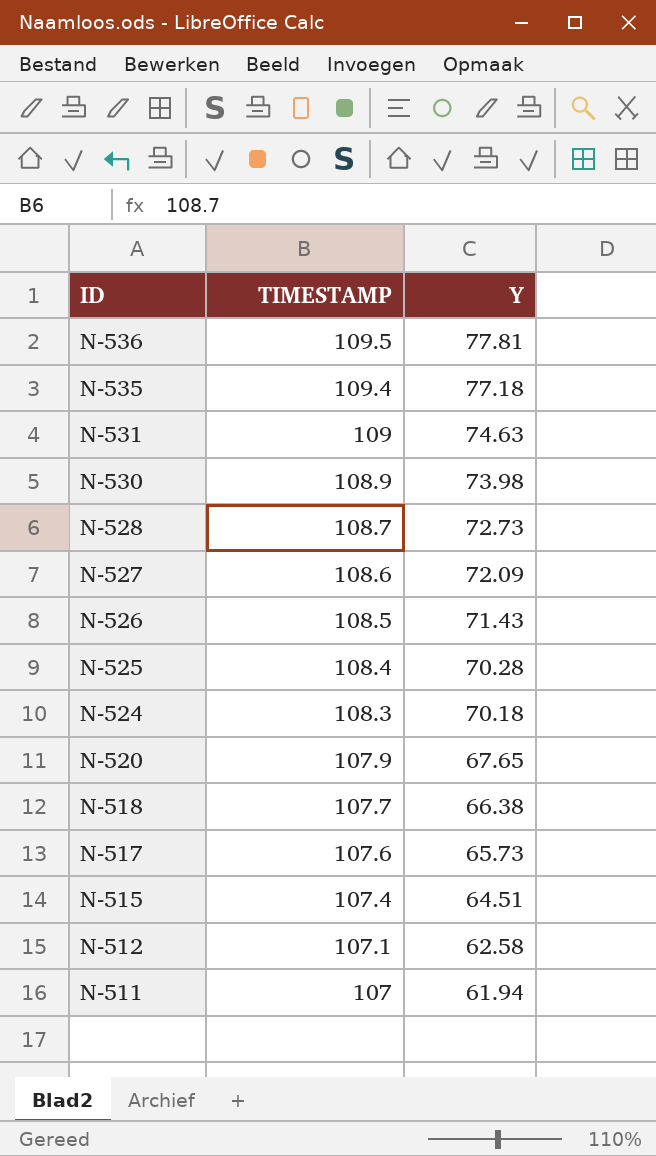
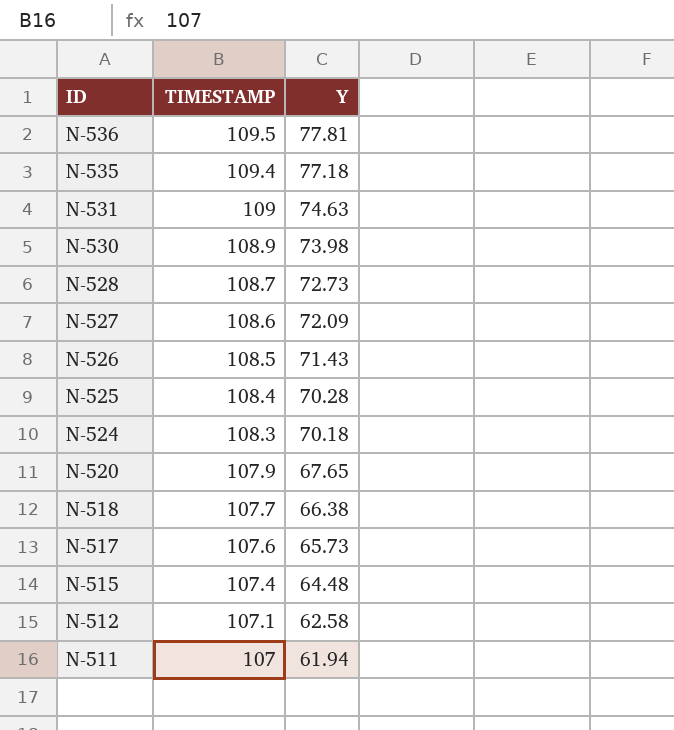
N-515 | Y: 64.51 -> 64.48

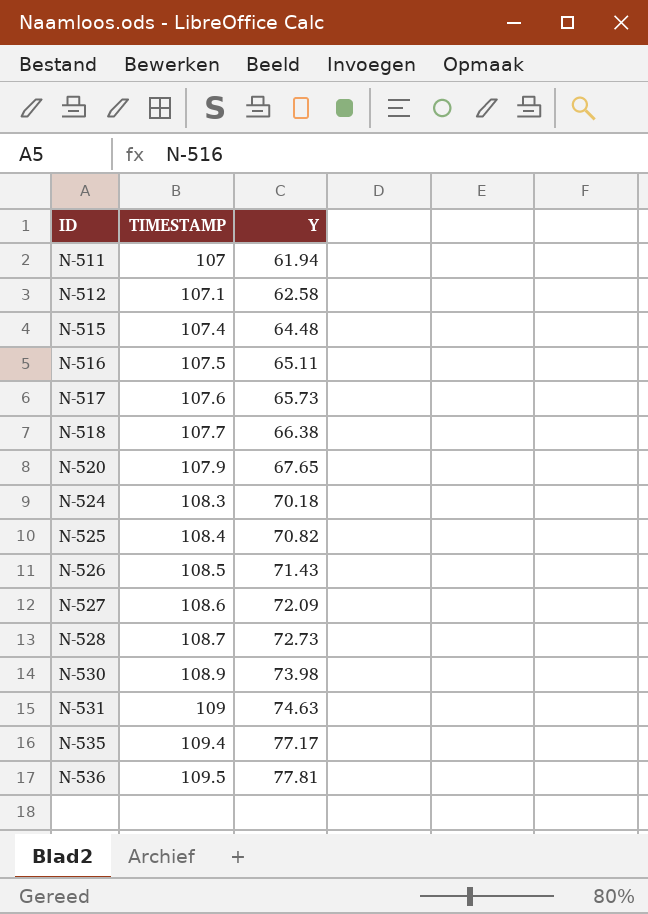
row order: ID descending -> ID ascending
row N-516: none -> 107.5 | 65.11
N-525 | Y: 70.28 -> 70.82
N-535 | Y: 77.18 -> 77.17

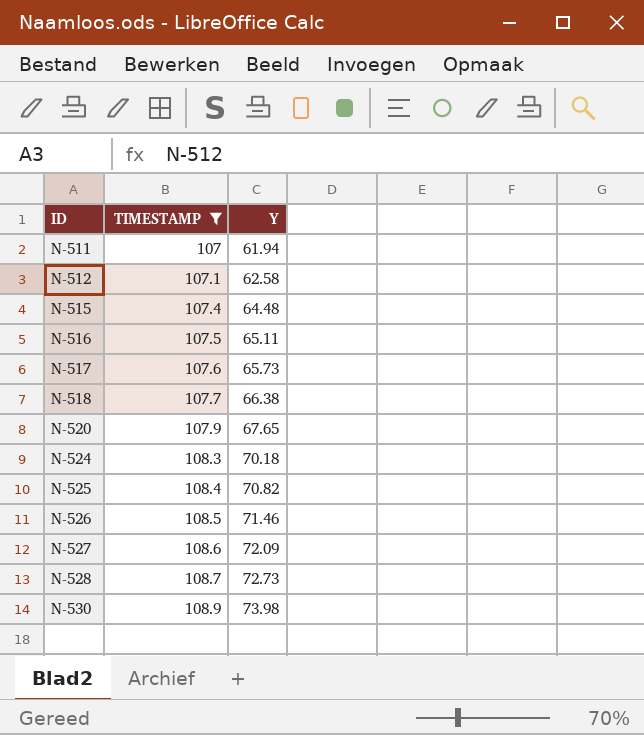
filter: none -> TIMESTAMP <= 108.9
N-526 | Y: 71.43 -> 71.46

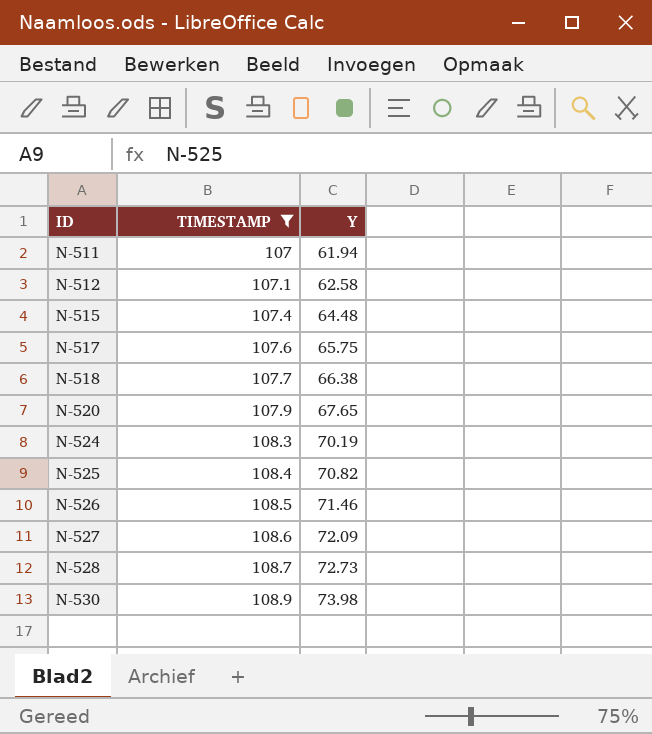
row N-516: 107.5 | 65.11 -> none
N-517 | Y: 65.73 -> 65.75
N-524 | Y: 70.18 -> 70.19

